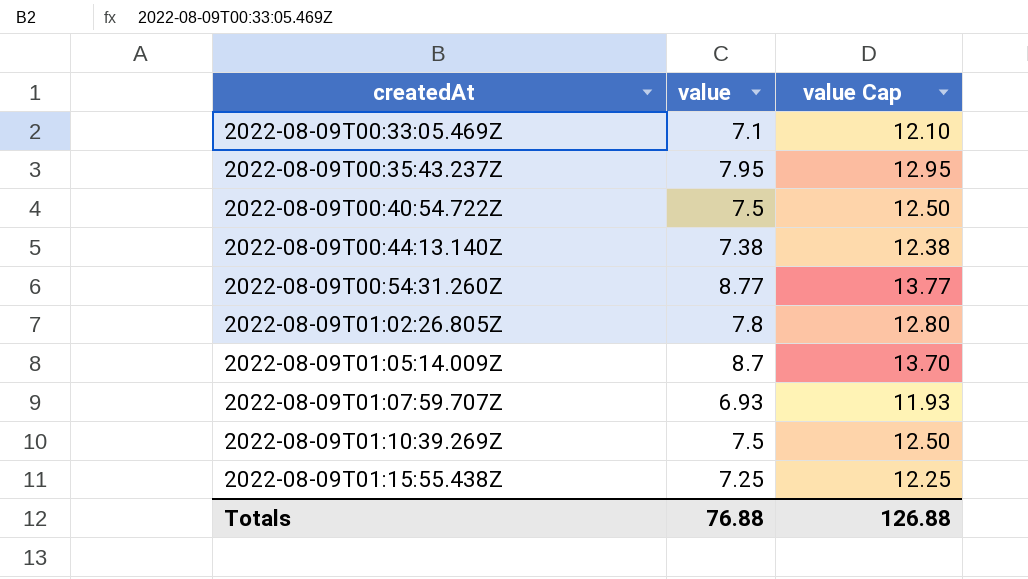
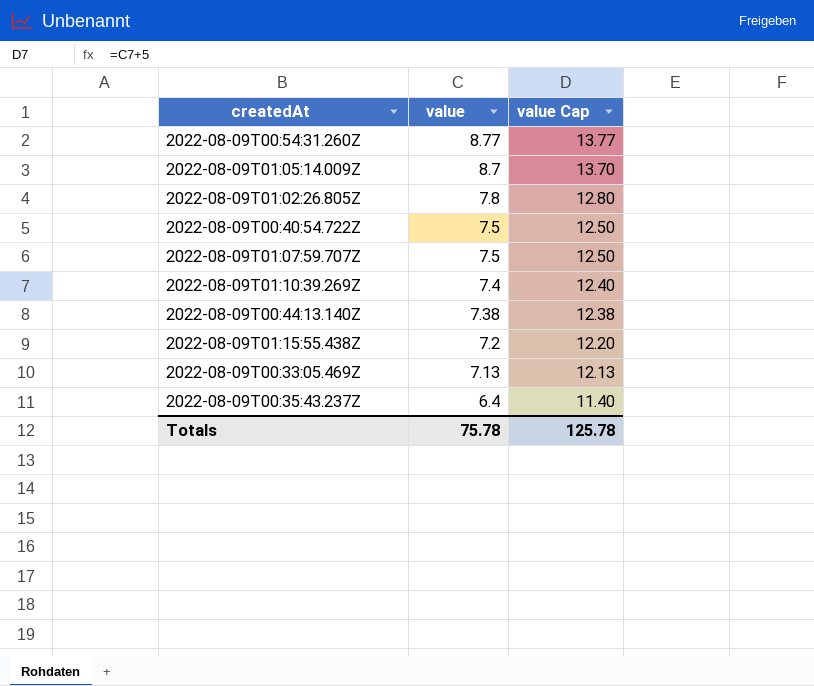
row order: createdAt ascending -> value descending
2022-08-09T01:07:59.707Z | value: 6.93 -> 7.5
2022-08-09T01:07:59.707Z | value Cap: 11.93 -> 12.50
2022-08-09T01:10:39.269Z | value: 7.5 -> 7.4
2022-08-09T01:10:39.269Z | value Cap: 12.50 -> 12.40
2022-08-09T01:15:55.438Z | value: 7.25 -> 7.2
2022-08-09T01:15:55.438Z | value Cap: 12.25 -> 12.20
2022-08-09T00:33:05.469Z | value: 7.1 -> 7.13
2022-08-09T00:33:05.469Z | value Cap: 12.10 -> 12.13
2022-08-09T00:35:43.237Z | value: 7.95 -> 6.4
2022-08-09T00:35:43.237Z | value Cap: 12.95 -> 11.40
Totals | value: 76.88 -> 75.78
Totals | value Cap: 126.88 -> 125.78

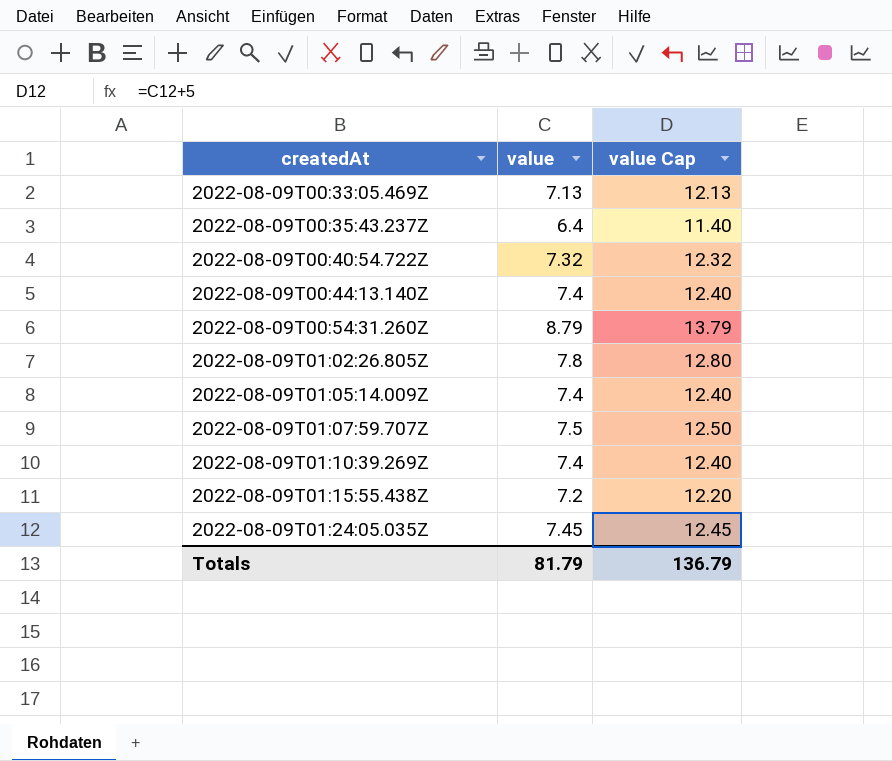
row order: value descending -> createdAt ascending
2022-08-09T00:40:54.722Z | value: 7.5 -> 7.32
2022-08-09T00:40:54.722Z | value Cap: 12.50 -> 12.32
2022-08-09T00:44:13.140Z | value: 7.38 -> 7.4
2022-08-09T00:44:13.140Z | value Cap: 12.38 -> 12.40
2022-08-09T00:54:31.260Z | value: 8.77 -> 8.79
2022-08-09T00:54:31.260Z | value Cap: 13.77 -> 13.79
2022-08-09T01:05:14.009Z | value: 8.7 -> 7.4
2022-08-09T01:05:14.009Z | value Cap: 13.70 -> 12.40
row 2022-08-09T01:24:05.035Z: none -> 7.45 | 12.45
Totals | value: 75.78 -> 81.79
Totals | value Cap: 125.78 -> 136.79

